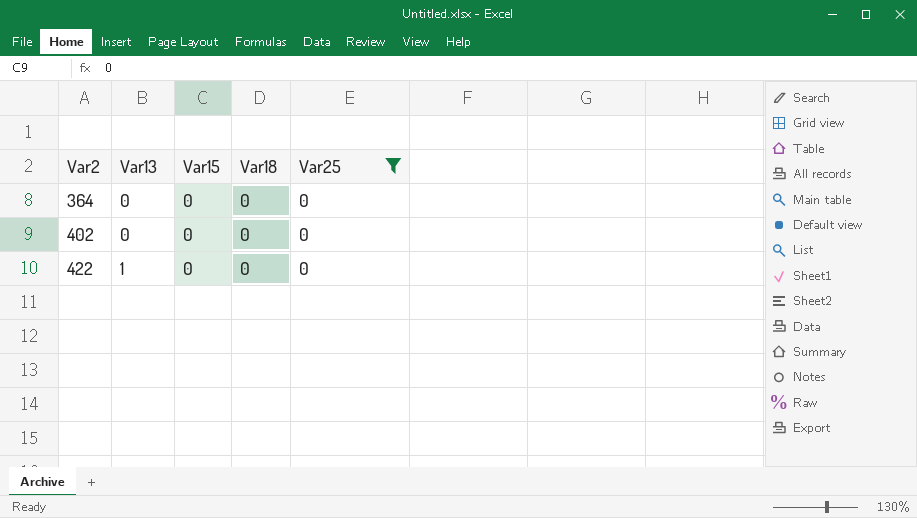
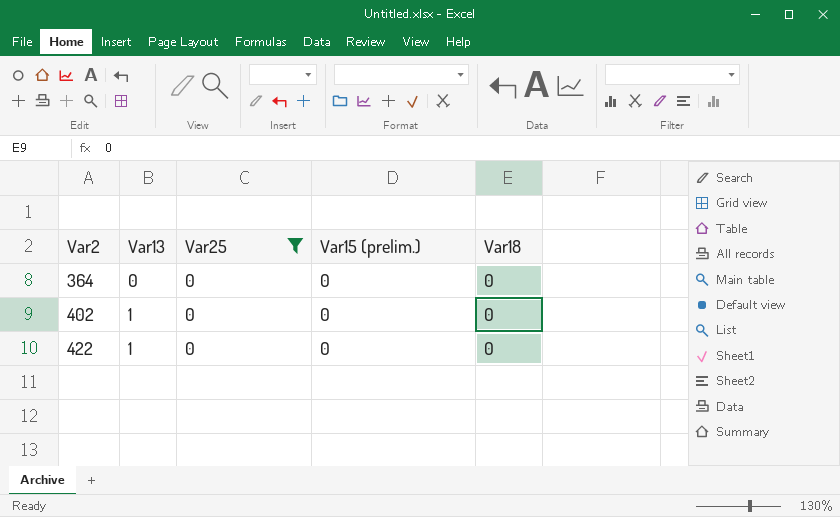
column Var25 | position: 5 -> 3
column name: Var15 -> Var15 (prelim.)
402 | Var13: 0 -> 1

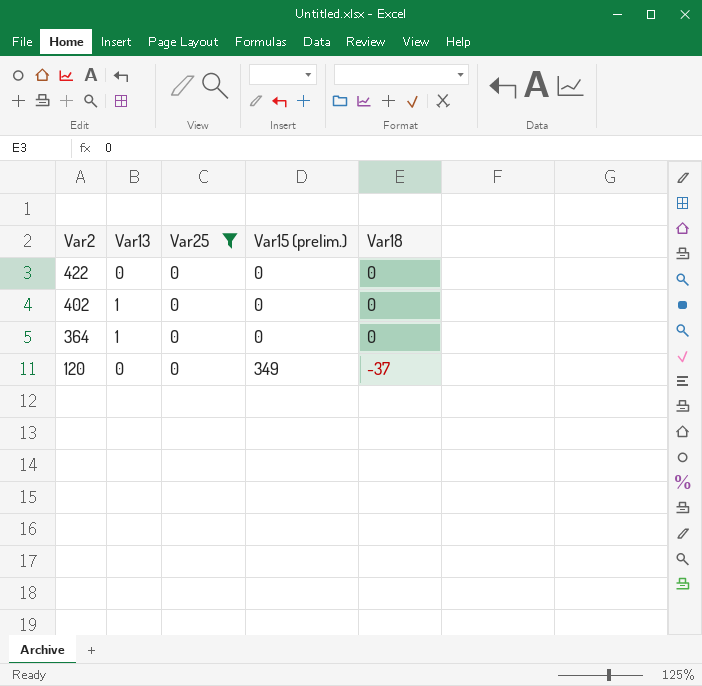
row order: Var2 ascending -> Var2 descending
422 | Var13: 1 -> 0
364 | Var13: 0 -> 1
row 120: none -> 0 | 0 | 349 | -37

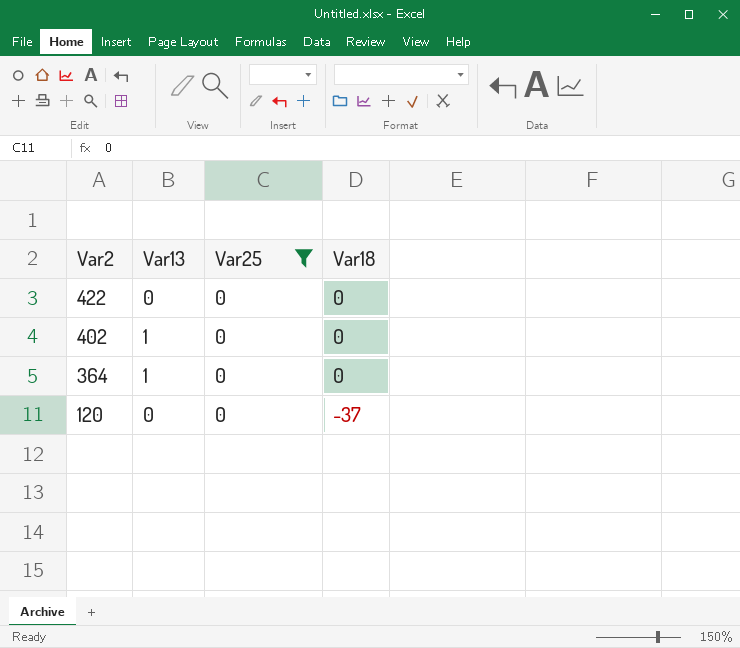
column Var15 (prelim.) | position: 4 -> none

